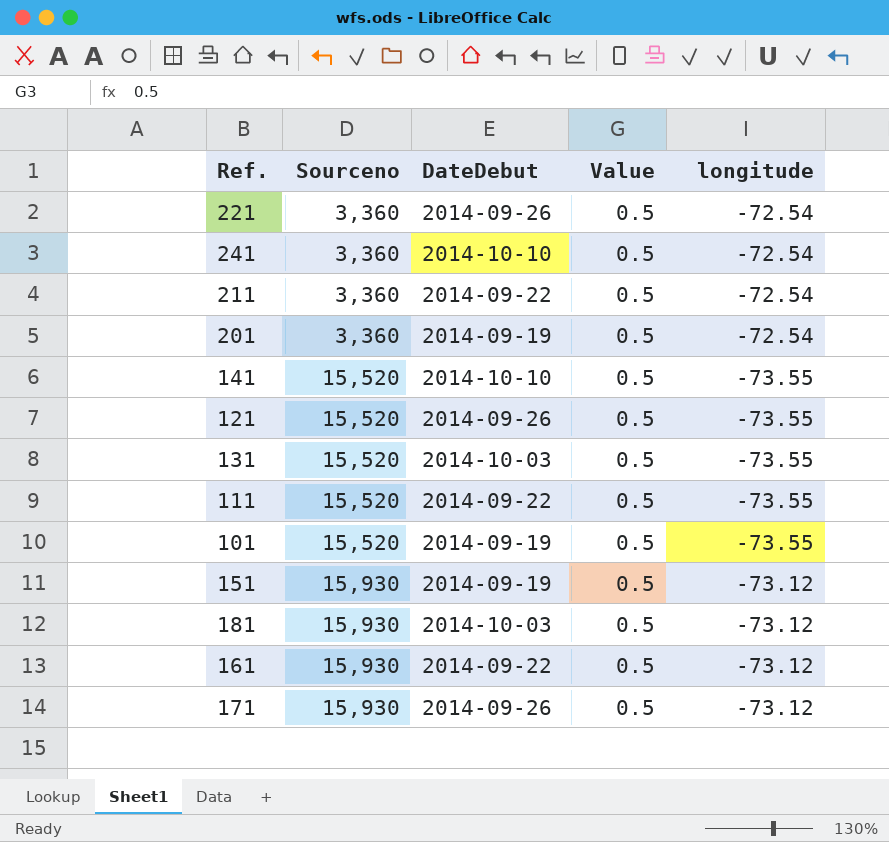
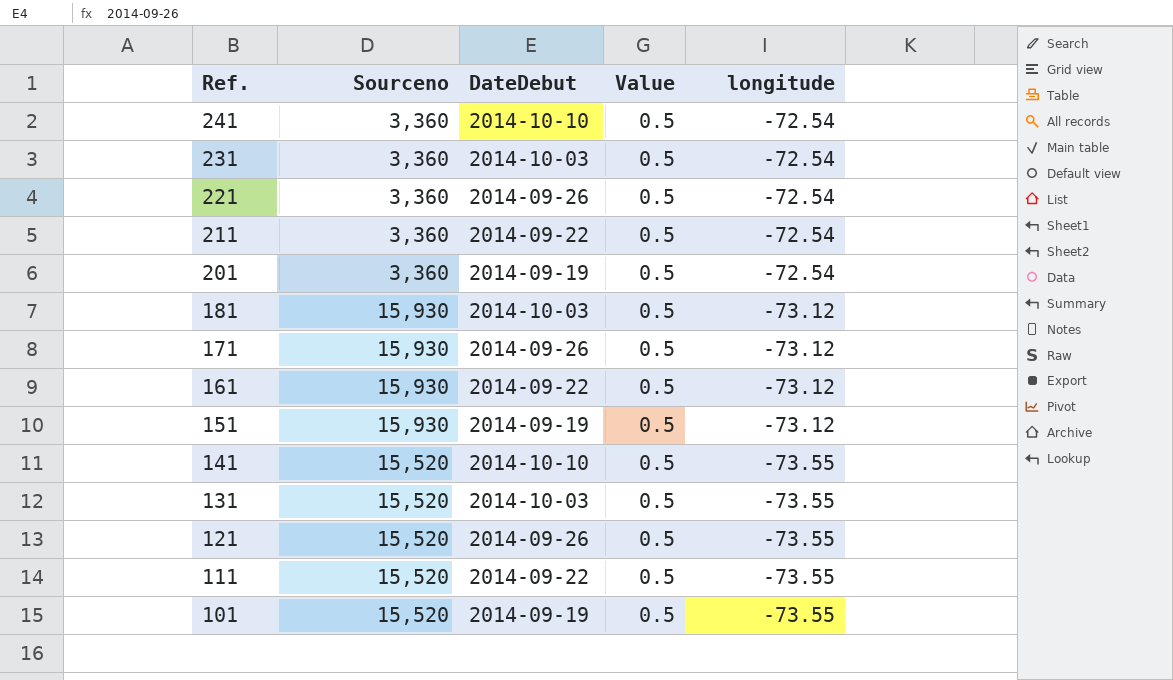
row order: Sourceno ascending -> Ref. descending
row 231: none -> 3,360 | 2014-10-03 | 0.5 | -72.54

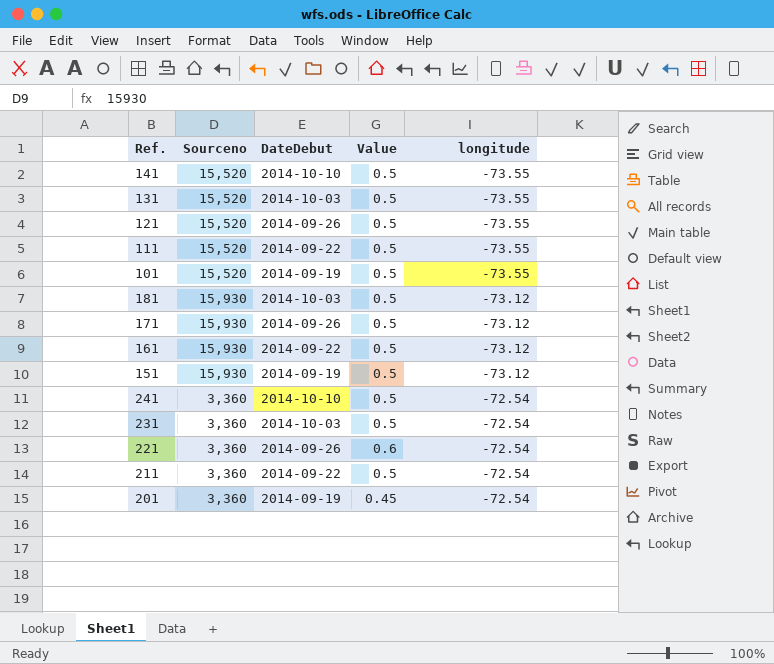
row order: Ref. descending -> longitude ascending
221 | Value: 0.5 -> 0.6
201 | Value: 0.5 -> 0.45

